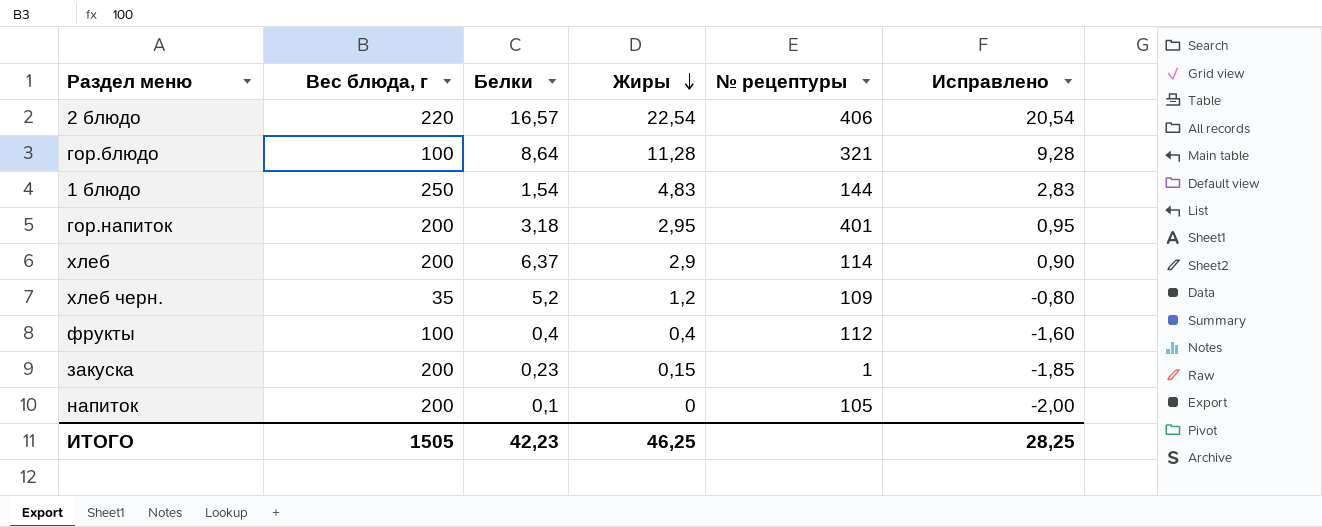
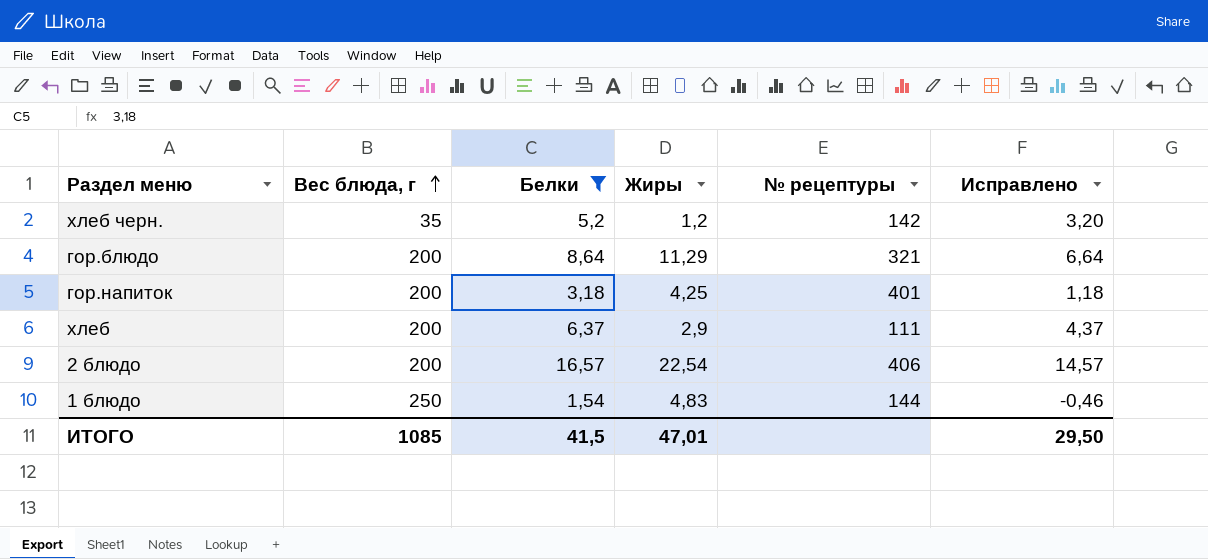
filter: none -> Белки >= 1,54
row order: Жиры descending -> Вес блюда, г ascending
column Исправлено | formula: [Жиры] - 2 -> [Белки] - 2
хлеб черн. | № рецептуры: 109 -> 142
гор.блюдо | Вес блюда, г: 100 -> 200
гор.блюдо | Жиры: 11,28 -> 11,29
гор.напиток | Жиры: 2,95 -> 4,25
хлеб | № рецептуры: 114 -> 111
2 блюдо | Вес блюда, г: 220 -> 200
ИТОГО | Вес блюда, г: 1505 -> 1085
ИТОГО | Белки: 42,23 -> 41,5
ИТОГО | Жиры: 46,25 -> 47,01
ИТОГО | Исправлено: 28,25 -> 29,50

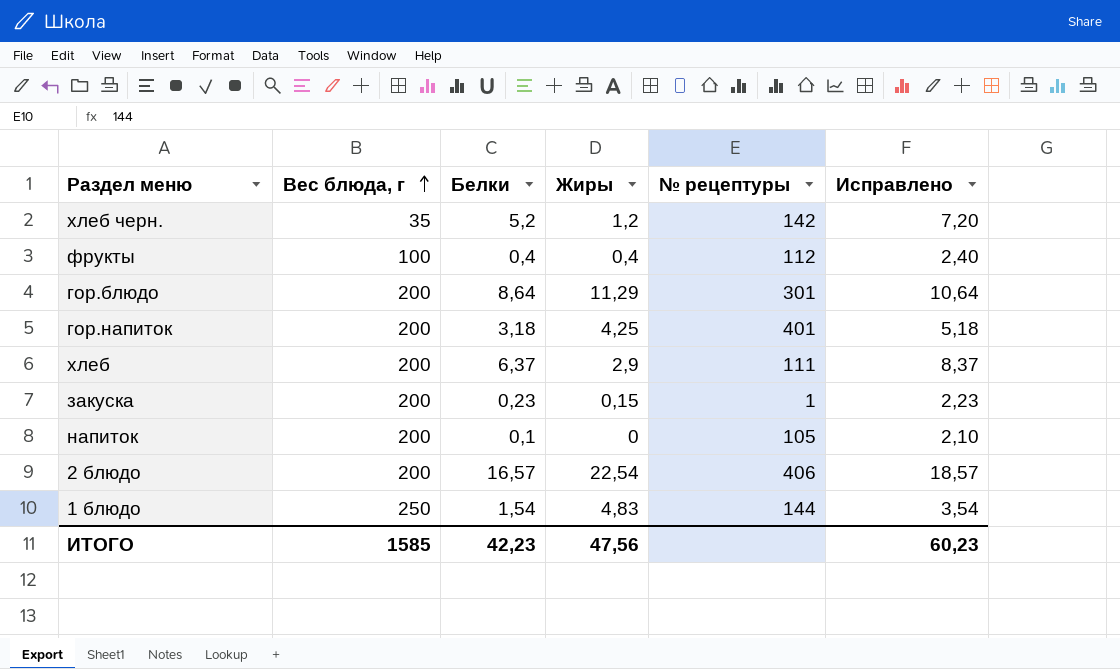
filter: Белки >= 1,54 -> none
column Исправлено | formula: [Белки] - 2 -> [Белки] + 2
гор.блюдо | № рецептуры: 321 -> 301
ИТОГО | Вес блюда, г: 1085 -> 1585
ИТОГО | Белки: 41,5 -> 42,23
ИТОГО | Жиры: 47,01 -> 47,56
ИТОГО | Исправлено: 29,50 -> 60,23

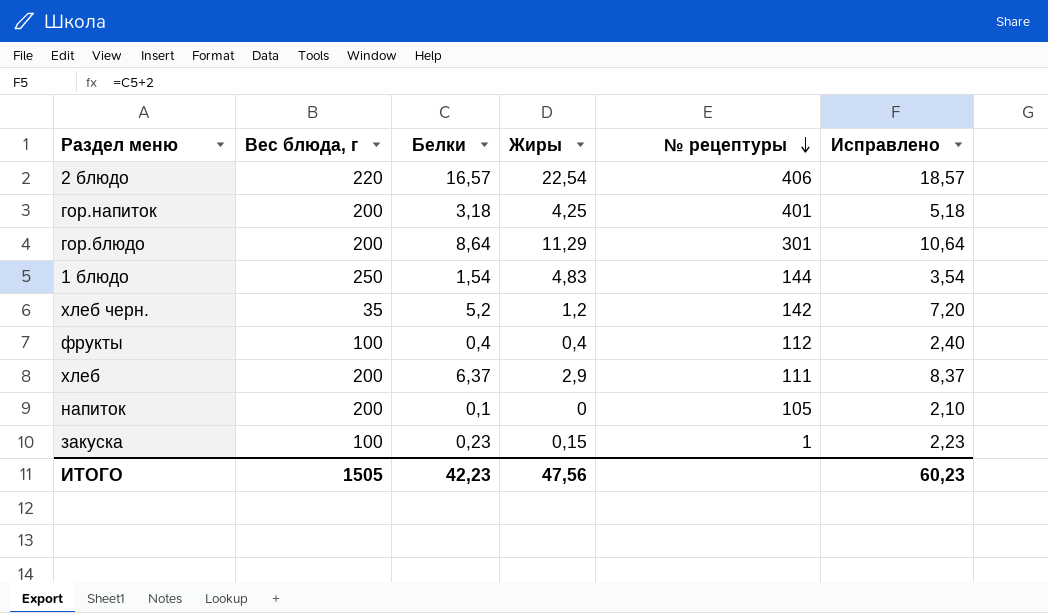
row order: Вес блюда, г ascending -> № рецептуры descending
2 блюдо | Вес блюда, г: 200 -> 220
закуска | Вес блюда, г: 200 -> 100
ИТОГО | Вес блюда, г: 1585 -> 1505

